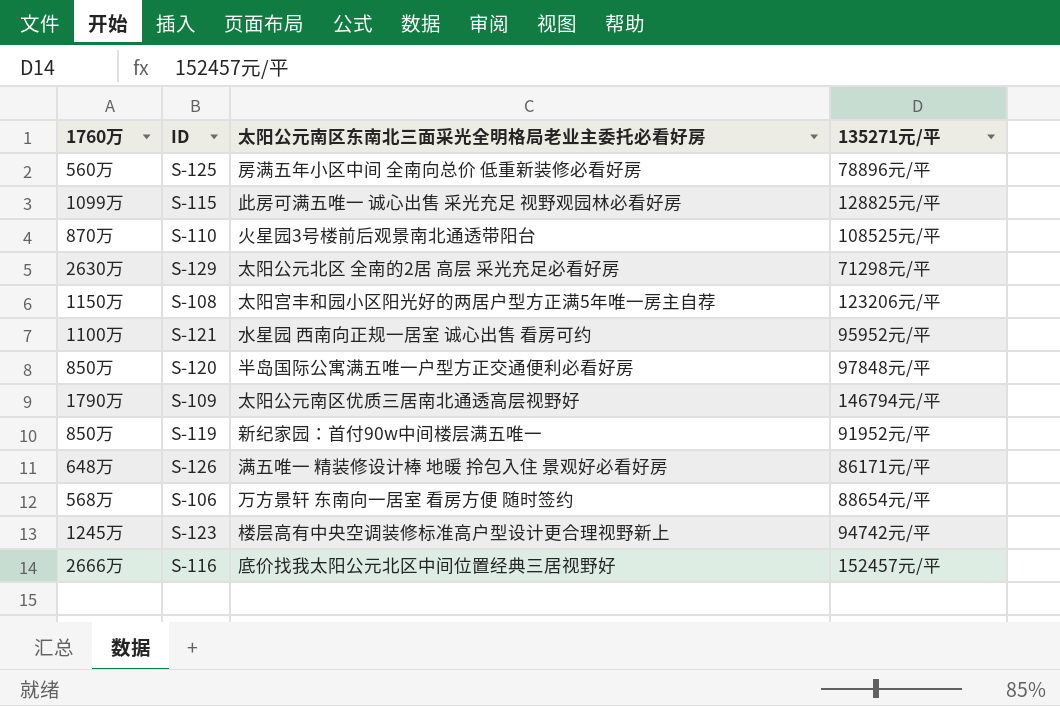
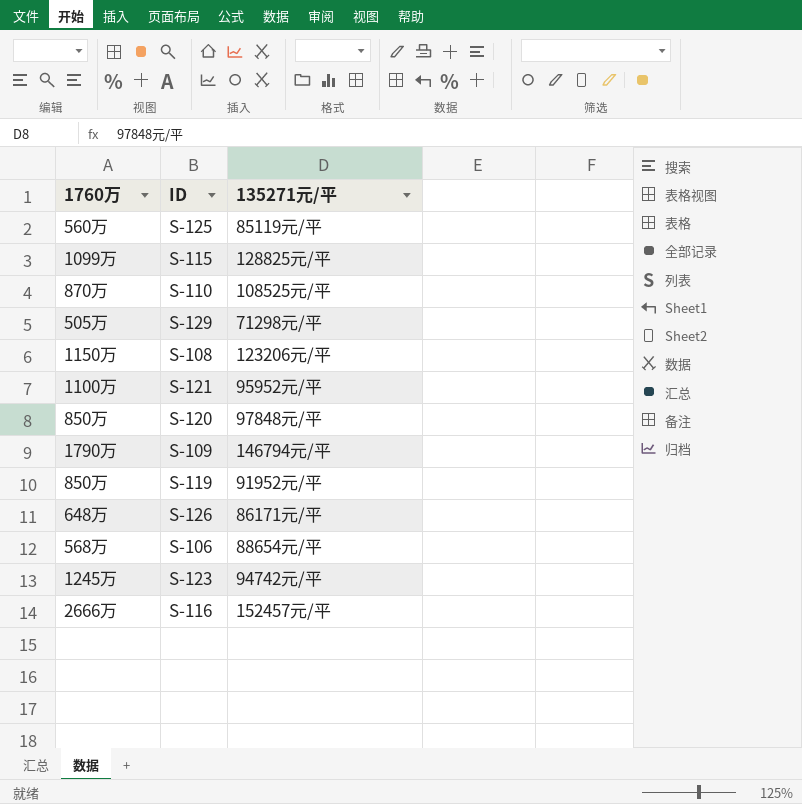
column 太阳公元南区东南北三面采光全明格局老业主委托必看好房 | position: 3 -> none
S-125 | 135271元/平: 78896元/平 -> 85119元/平
S-129 | 1760万: 2630万 -> 505万

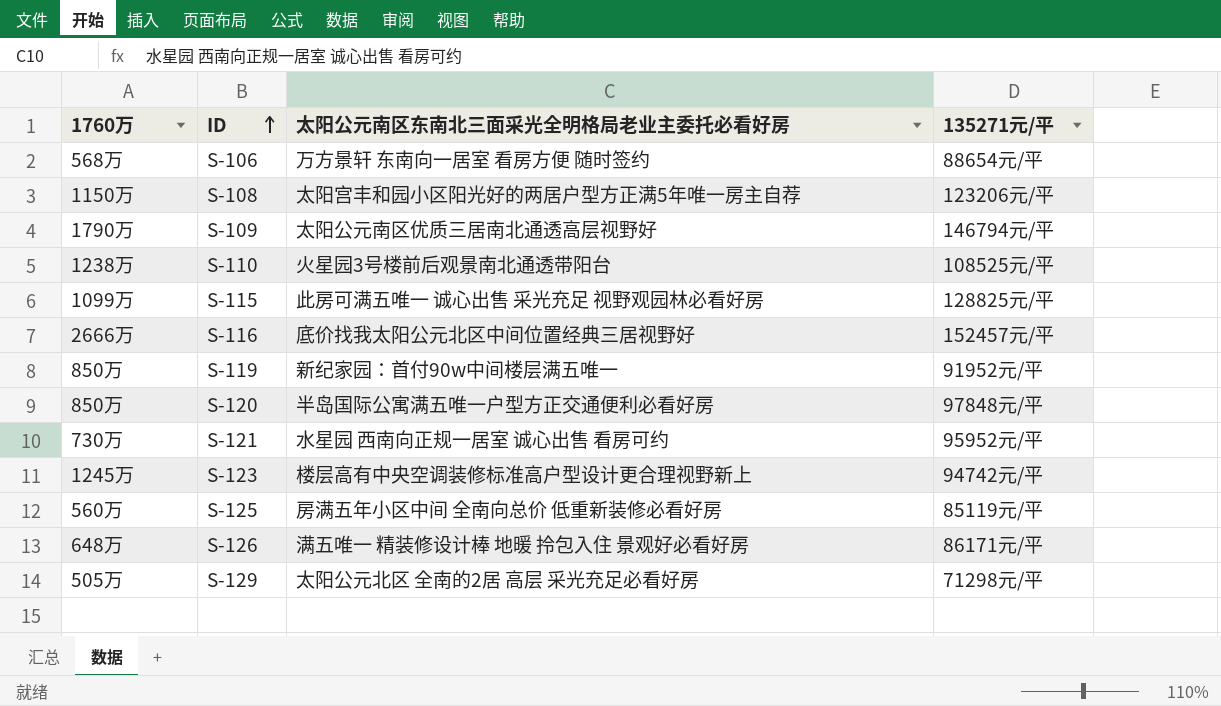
row order: none -> ID ascending
column 太阳公元南区东南北三面采光全明格局老业主委托必看好房 | position: none -> 3
S-110 | 1760万: 870万 -> 1238万
S-121 | 1760万: 1100万 -> 730万

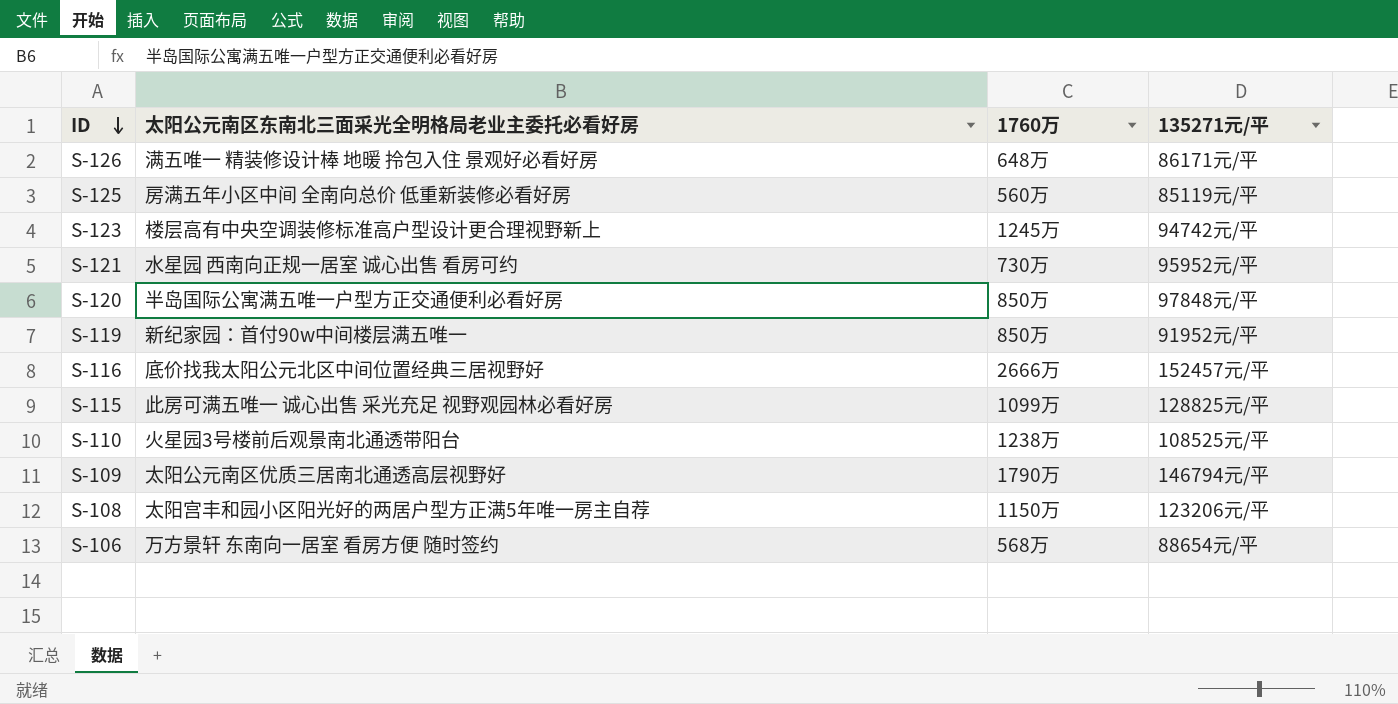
row order: ID ascending -> ID descending
column 1760万 | position: 1 -> 3
row S-129: 505万 | 太阳公元北区 全南的2居 高层 采光充足必看好房 | 71298元/平 -> none

